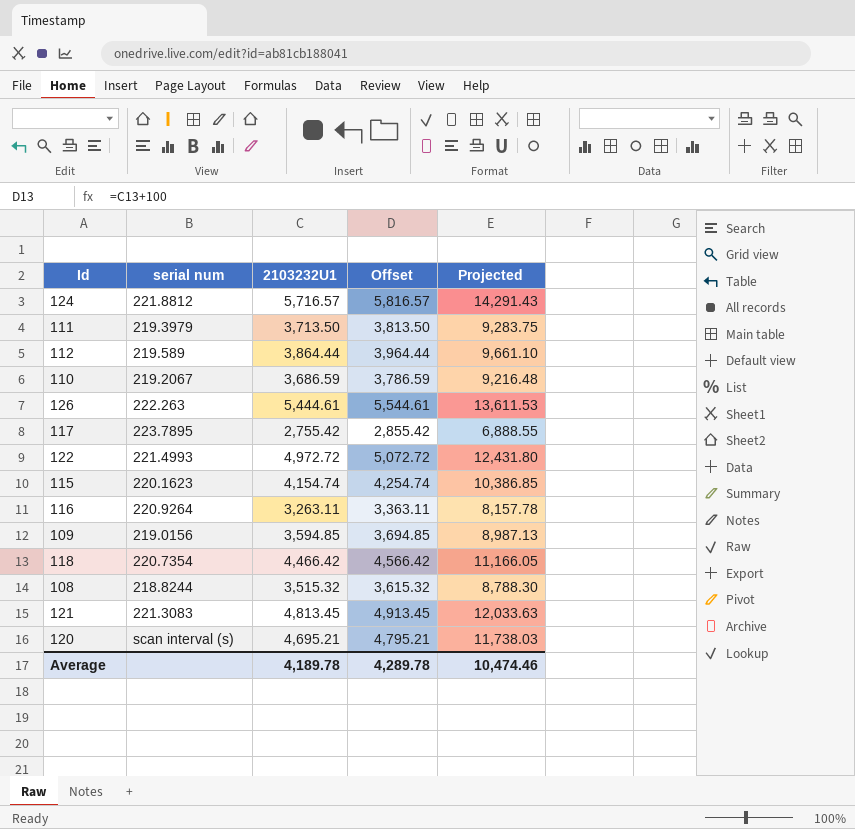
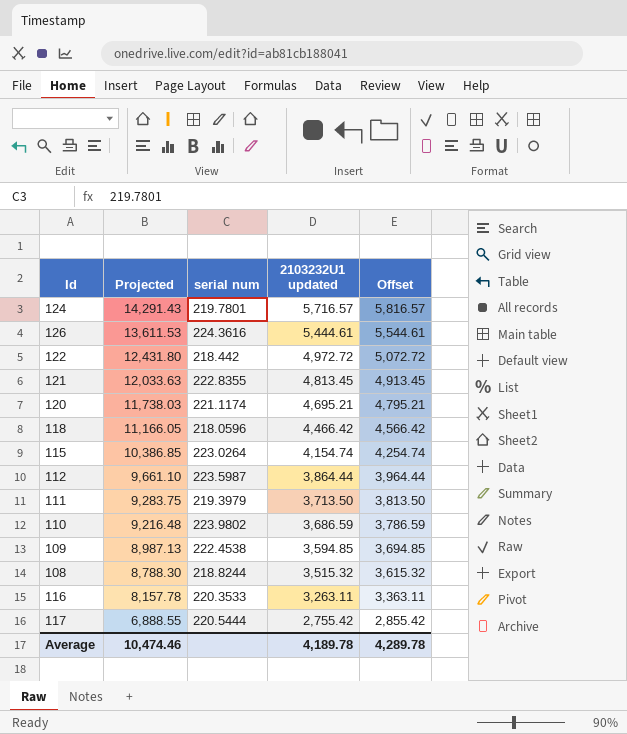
row order: none -> Projected descending
column Projected | position: 5 -> 2
column name: 2103232U1 -> 2103232U1 updated
124 | serial num: 221.8812 -> 219.7801
126 | serial num: 222.263 -> 224.3616
122 | serial num: 221.4993 -> 218.442
121 | serial num: 221.3083 -> 222.8355
120 | serial num: scan interval (s) -> 221.1174
118 | serial num: 220.7354 -> 218.0596
115 | serial num: 220.1623 -> 223.0264
112 | serial num: 219.589 -> 223.5987
110 | serial num: 219.2067 -> 223.9802
109 | serial num: 219.0156 -> 222.4538
116 | serial num: 220.9264 -> 220.3533
117 | serial num: 223.7895 -> 220.5444

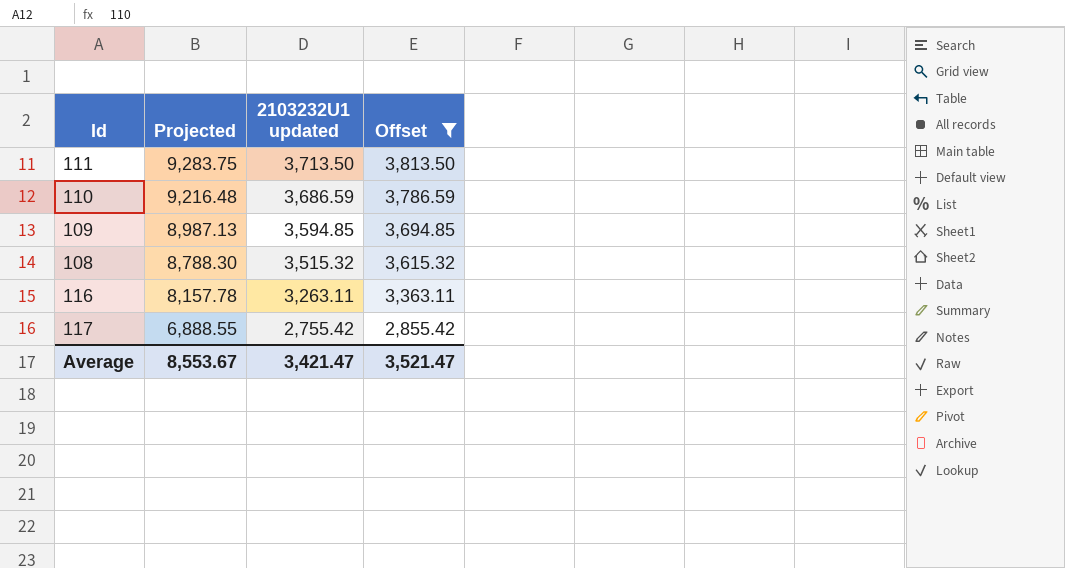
filter: none -> Offset <= 3,813.50
column serial num | position: 3 -> none
Average | Projected: 10,474.46 -> 8,553.67
Average | 2103232U1 updated: 4,189.78 -> 3,421.47
Average | Offset: 4,289.78 -> 3,521.47

